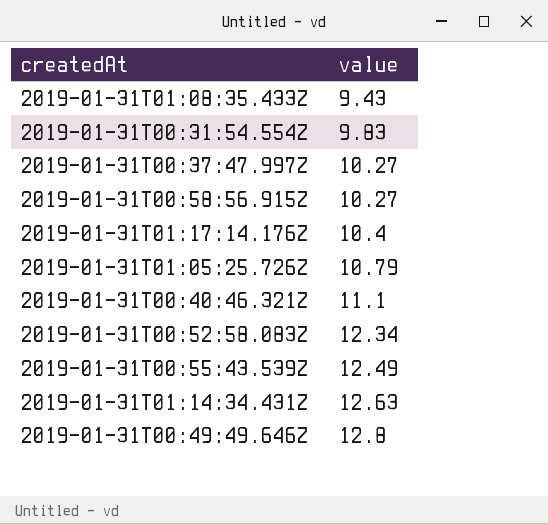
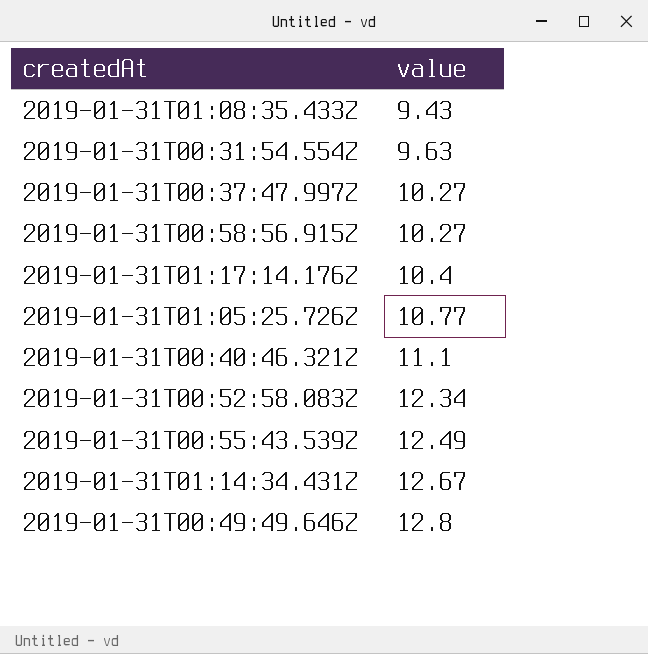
2019-01-31T00:31:54.554Z | value: 9.83 -> 9.63
2019-01-31T01:05:25.726Z | value: 10.79 -> 10.77
2019-01-31T01:14:34.431Z | value: 12.63 -> 12.67

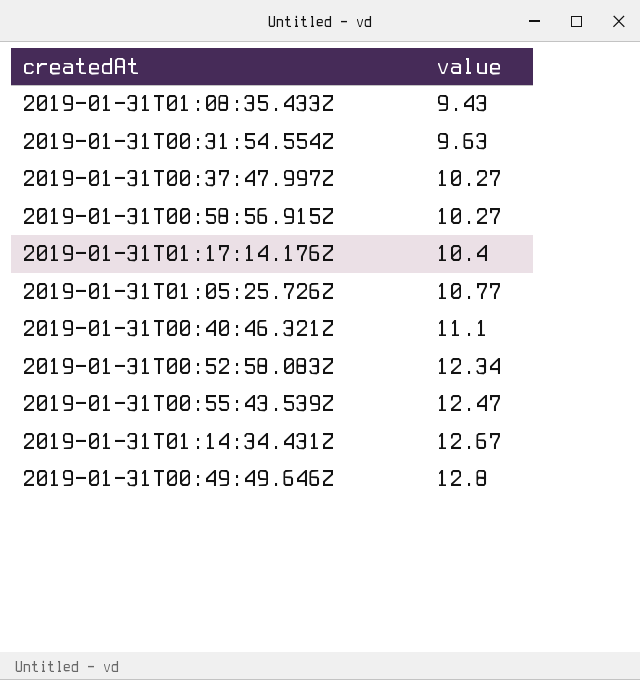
2019-01-31T00:55:43.539Z | value: 12.49 -> 12.47

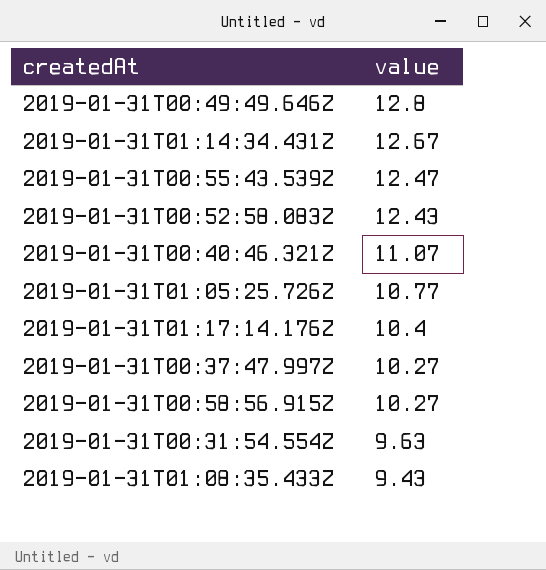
row order: value ascending -> value descending
2019-01-31T00:52:58.083Z | value: 12.34 -> 12.43
2019-01-31T00:40:46.321Z | value: 11.1 -> 11.07

